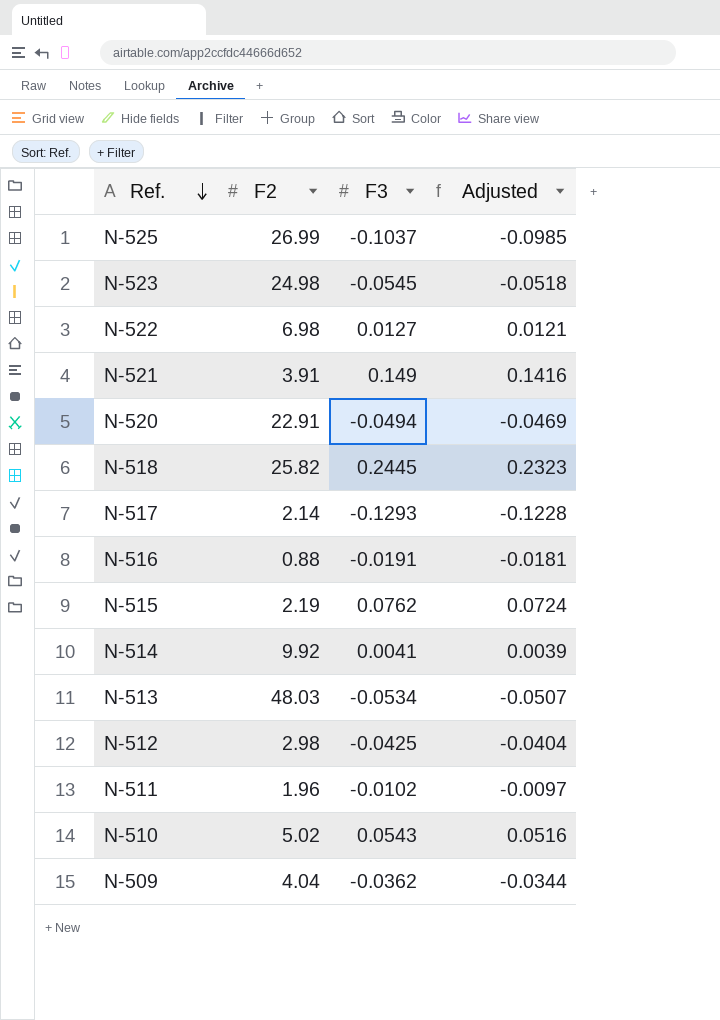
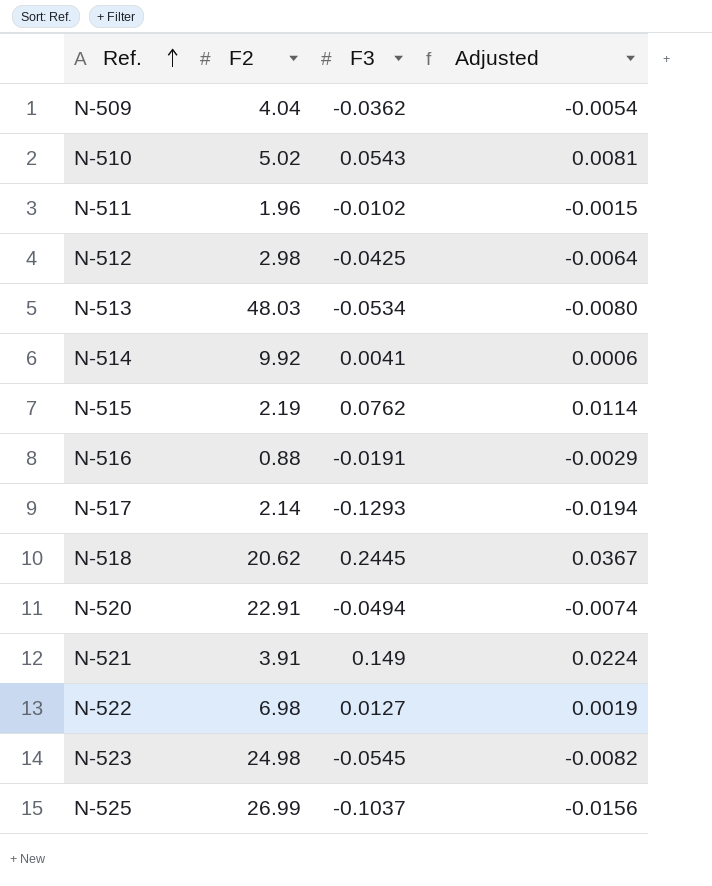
row order: Ref. descending -> Ref. ascending
column Adjusted | formula: [F3] * 0.95 -> [F3] * 0.15
N-518 | F2: 25.82 -> 20.62

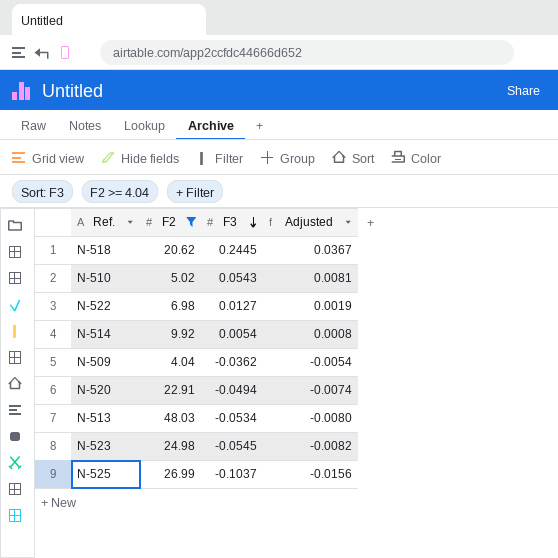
filter: none -> F2 >= 4.04
row order: Ref. ascending -> F3 descending
N-514 | F3: 0.0041 -> 0.0054
N-514 | Adjusted: 0.0006 -> 0.0008

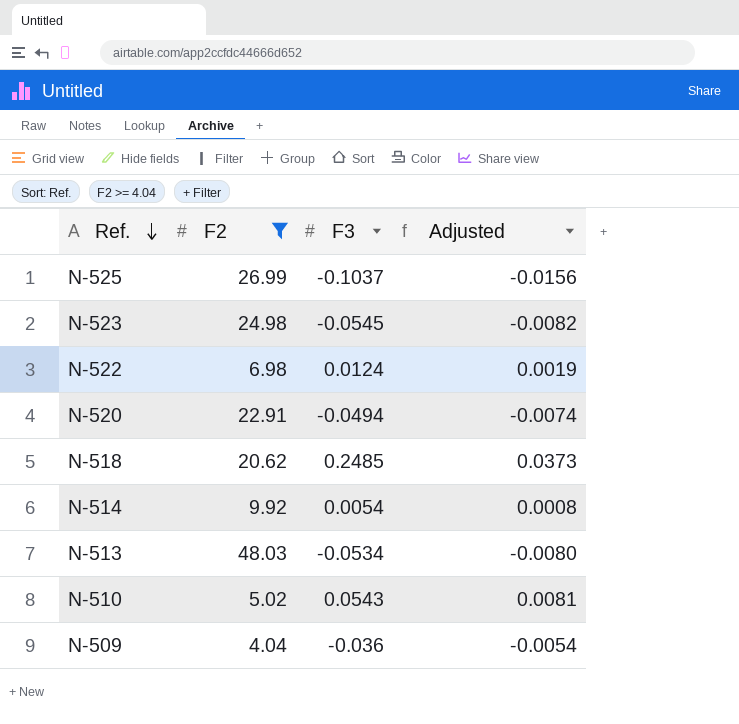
row order: F3 descending -> Ref. descending
N-522 | F3: 0.0127 -> 0.0124
N-518 | F3: 0.2445 -> 0.2485
N-518 | Adjusted: 0.0367 -> 0.0373
N-509 | F3: -0.0362 -> -0.036

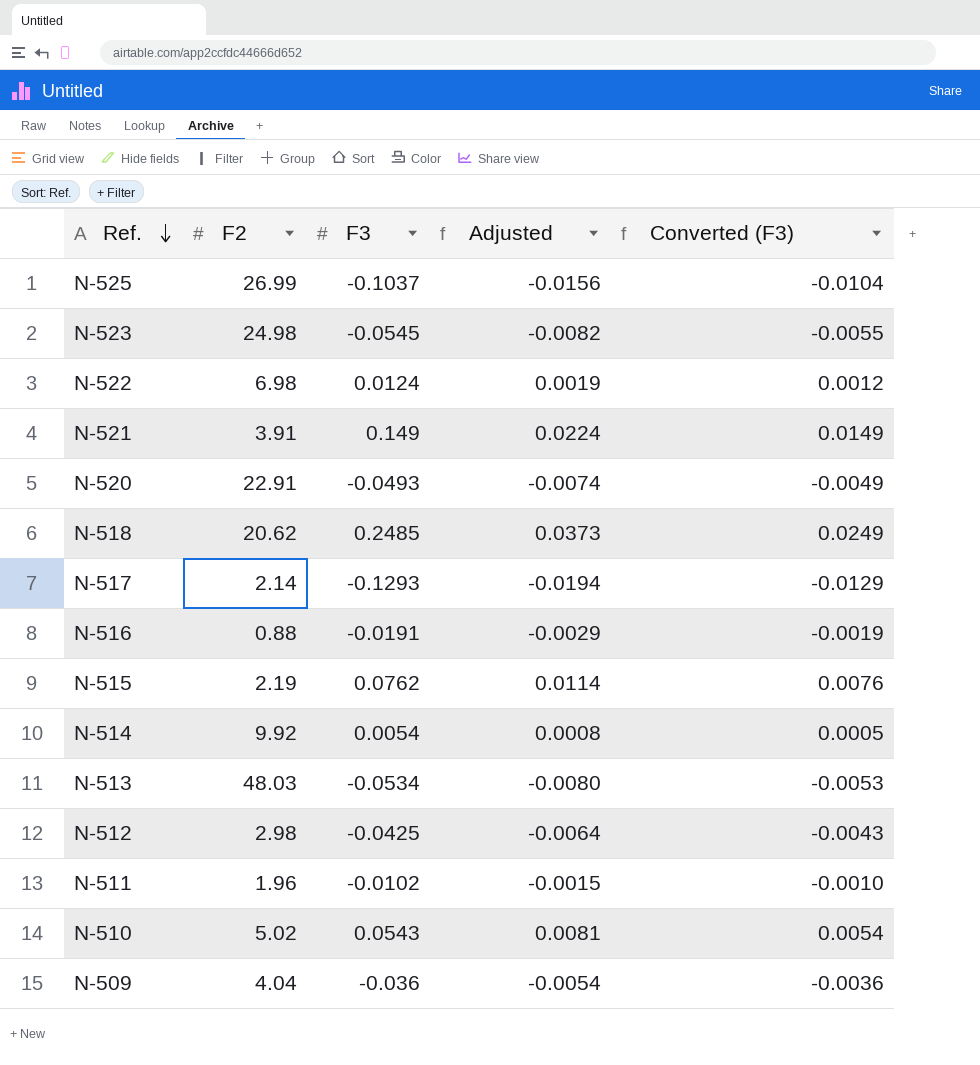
filter: F2 >= 4.04 -> none
column Converted (F3) | formula: none -> [F3] * 0.1
N-520 | F3: -0.0494 -> -0.0493

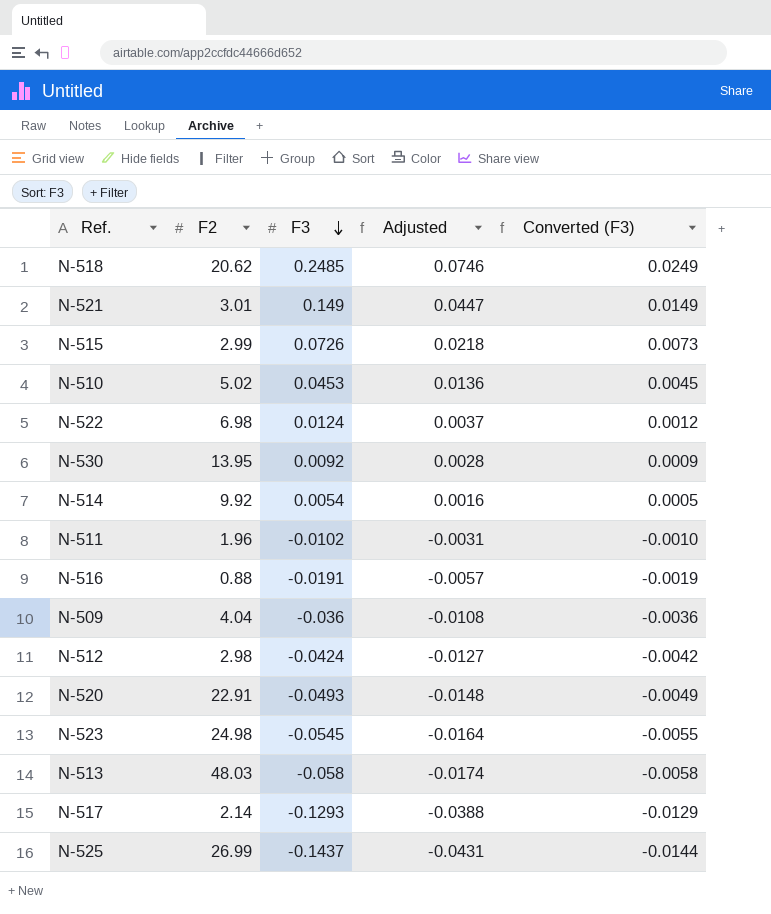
row order: Ref. descending -> F3 descending
column Adjusted | formula: [F3] * 0.15 -> [F3] * 0.3
N-521 | F2: 3.91 -> 3.01
N-515 | F2: 2.19 -> 2.99
N-515 | F3: 0.0762 -> 0.0726
N-515 | Converted (F3): 0.0076 -> 0.0073
N-510 | F3: 0.0543 -> 0.0453
N-510 | Converted (F3): 0.0054 -> 0.0045
row N-530: none -> 13.95 | 0.0092 | 0.0028 | 0.0009
N-512 | F3: -0.0425 -> -0.0424
N-512 | Converted (F3): -0.0043 -> -0.0042
N-513 | F3: -0.0534 -> -0.058
N-513 | Converted (F3): -0.0053 -> -0.0058
N-525 | F3: -0.1037 -> -0.1437
N-525 | Converted (F3): -0.0104 -> -0.0144

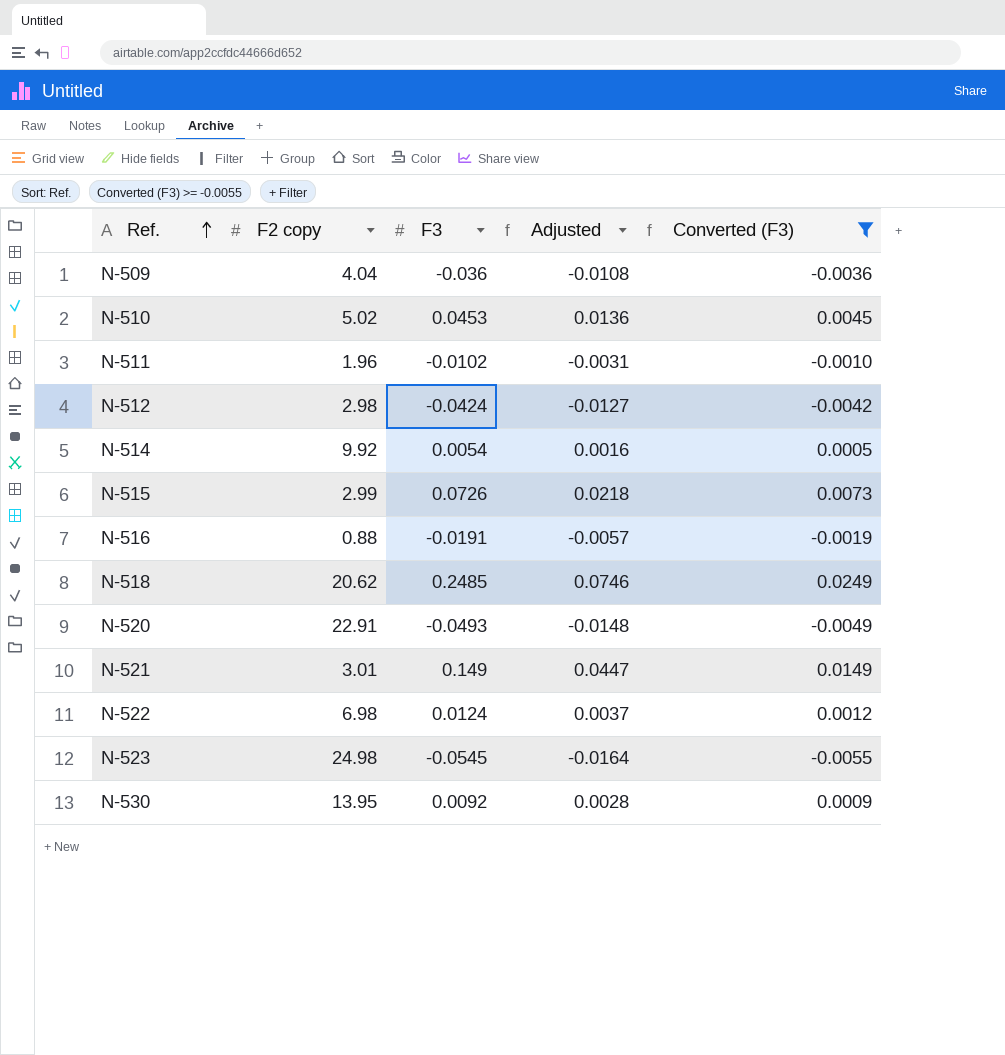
filter: none -> Converted (F3) >= -0.0055
row order: F3 descending -> Ref. ascending
column name: F2 -> F2 copy

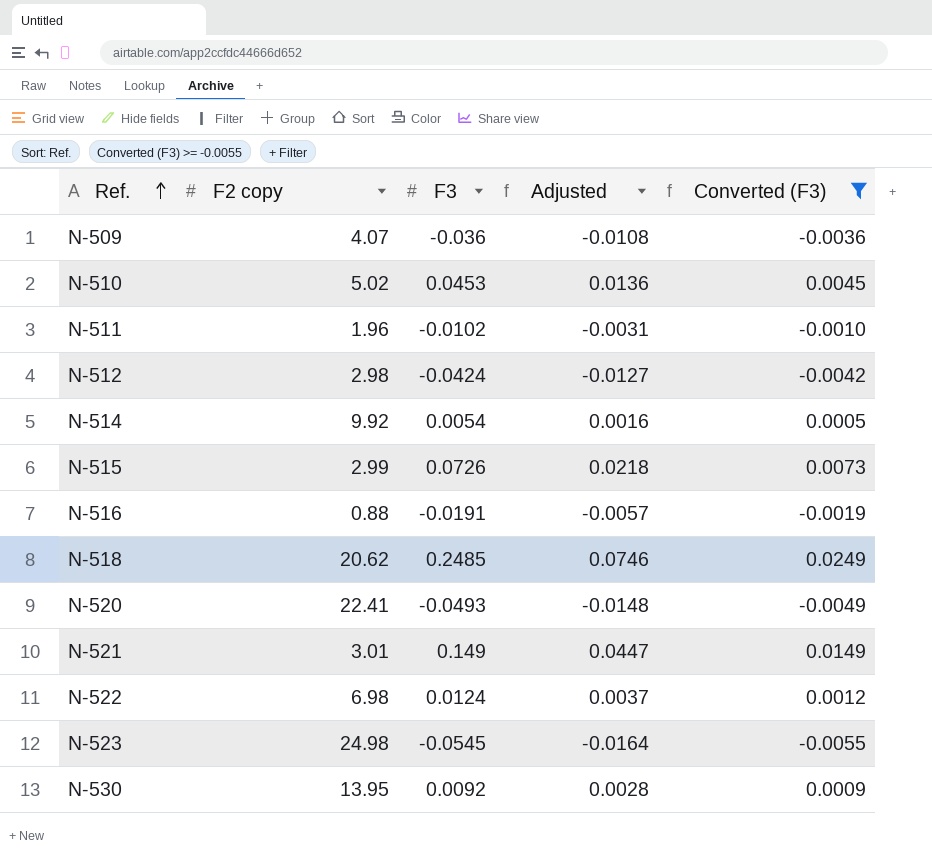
N-509 | F2 copy: 4.04 -> 4.07
N-520 | F2 copy: 22.91 -> 22.41

